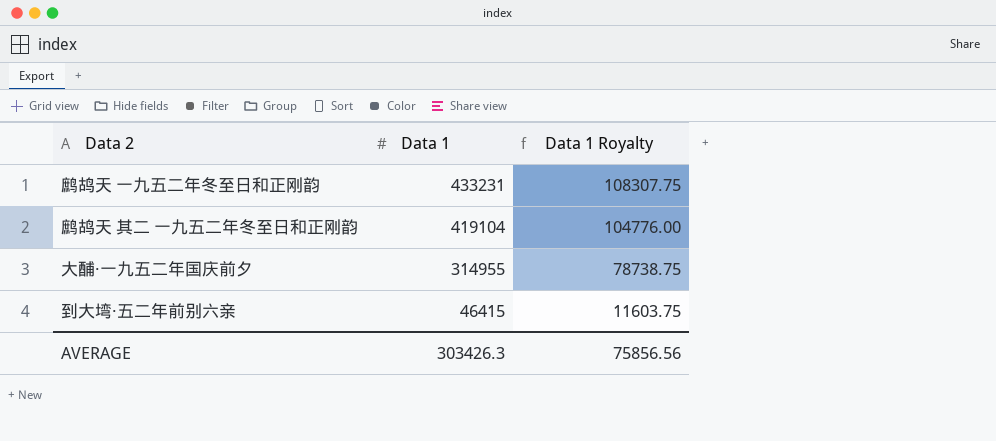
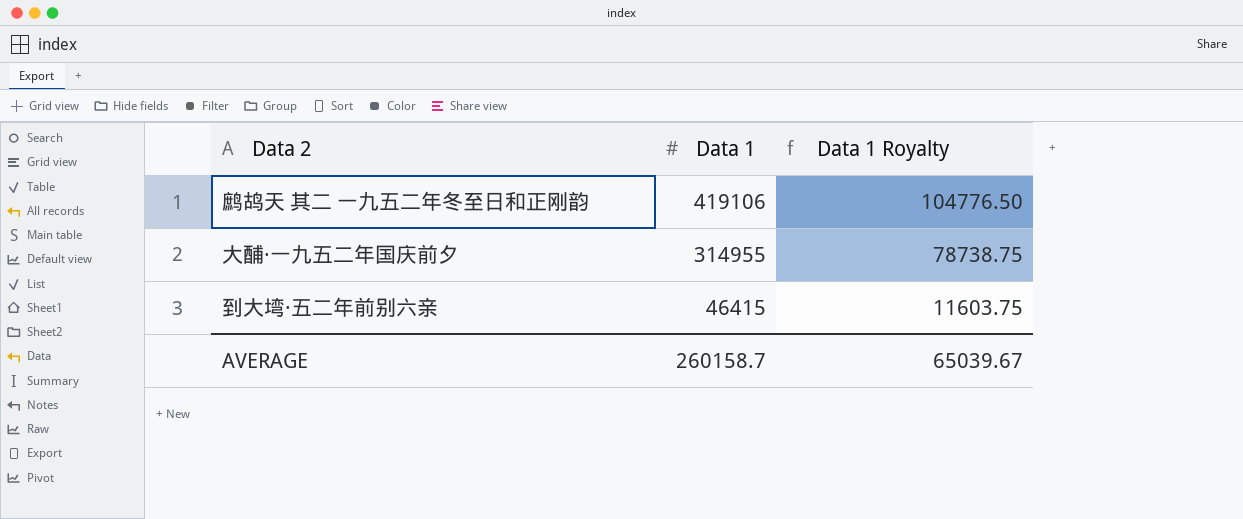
row 鹧鸪天 一九五二年冬至日和正刚韵: 433231 | 108307.75 -> none
鹧鸪天 其二 一九五二年冬至日和正刚韵 | Data 1: 419104 -> 419106
鹧鸪天 其二 一九五二年冬至日和正刚韵 | Data 1 Royalty: 104776.00 -> 104776.50
AVERAGE | Data 1: 303426.3 -> 260158.7
AVERAGE | Data 1 Royalty: 75856.56 -> 65039.67

